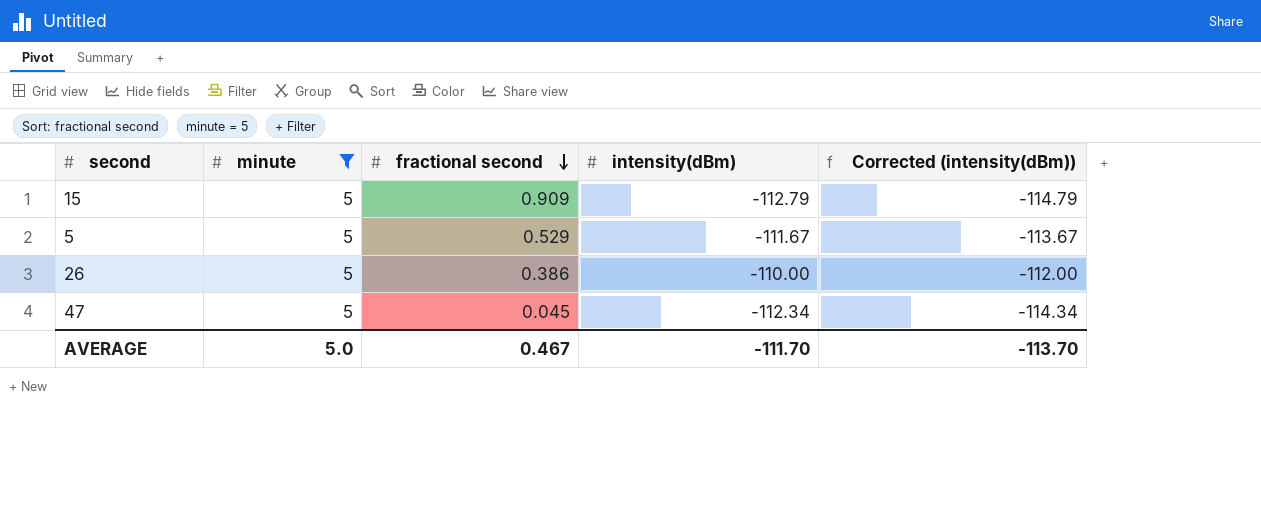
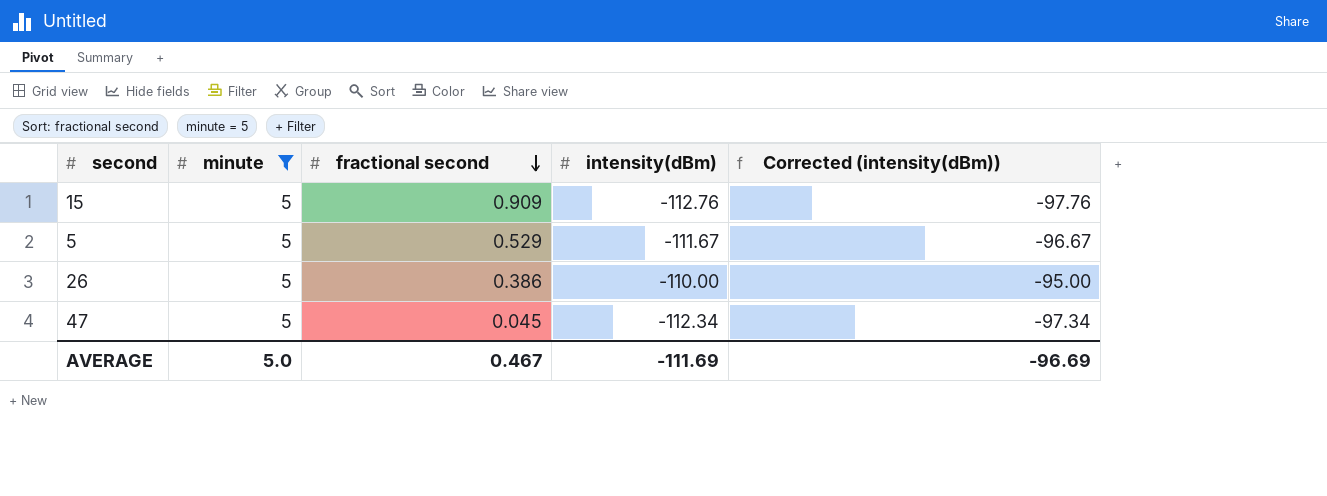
column Corrected (intensity(dBm)) | formula: [intensity(dBm)] - 2 -> [intensity(dBm)] + 15
15 | intensity(dBm): -112.79 -> -112.76
AVERAGE | intensity(dBm): -111.70 -> -111.69
AVERAGE | Corrected (intensity(dBm)): -113.70 -> -96.69

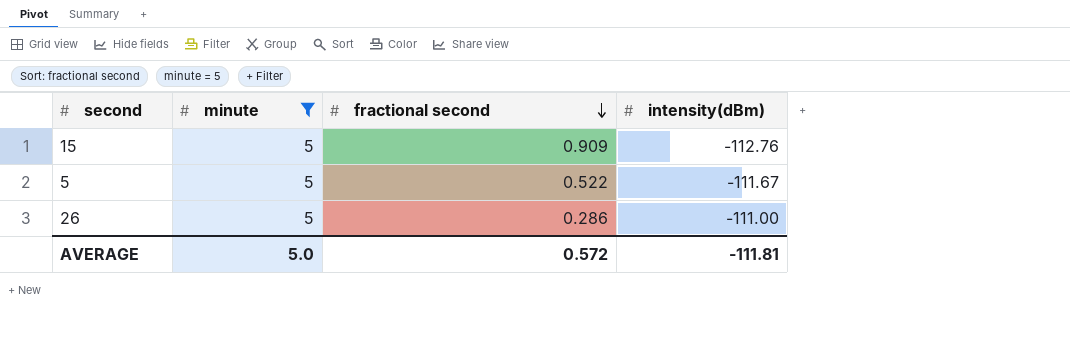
column Corrected (intensity(dBm)) | formula: [intensity(dBm)] + 15 -> none
row 47: 5 | 0.045 | -112.34 | -97.34 -> none
5 | fractional second: 0.529 -> 0.522
26 | fractional second: 0.386 -> 0.286
26 | intensity(dBm): -110.00 -> -111.00
AVERAGE | fractional second: 0.467 -> 0.572
AVERAGE | intensity(dBm): -111.69 -> -111.81

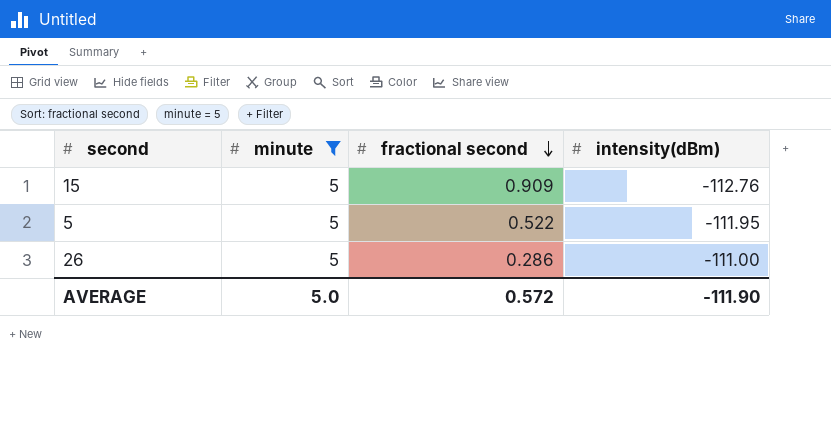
5 | intensity(dBm): -111.67 -> -111.95
AVERAGE | intensity(dBm): -111.81 -> -111.90

